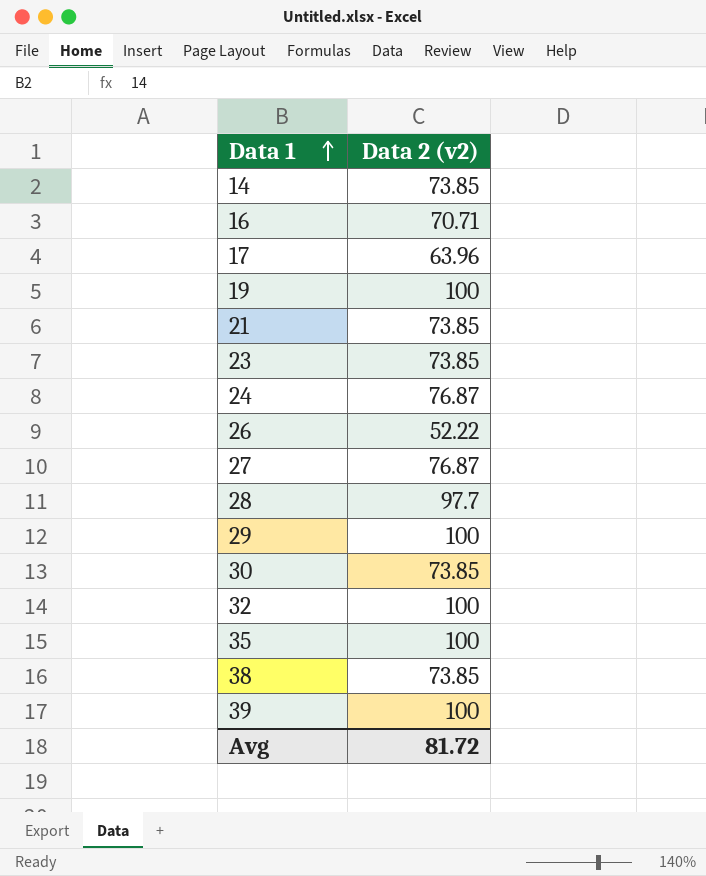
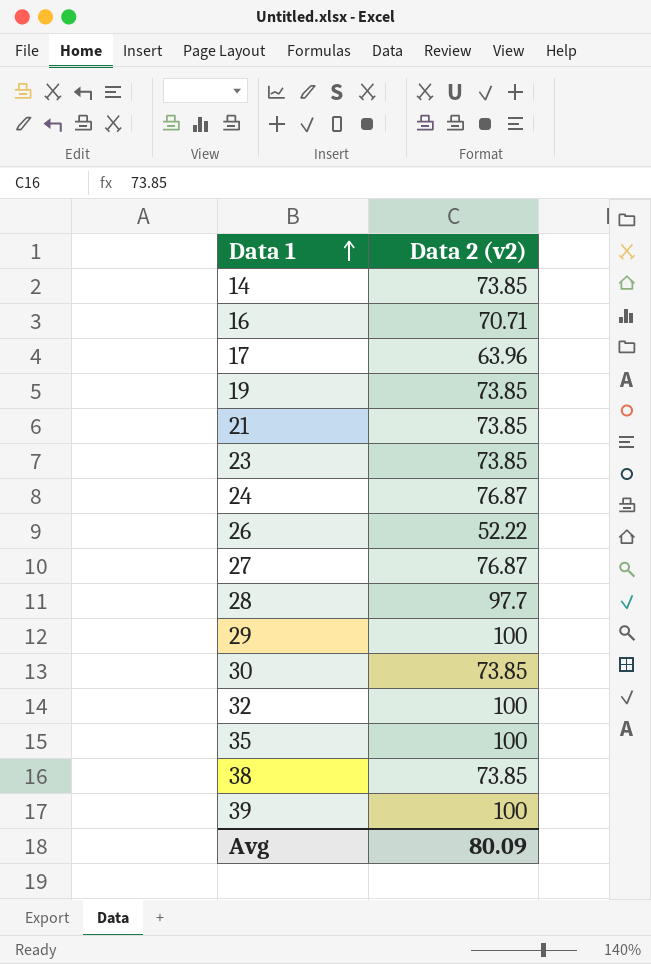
19 | Data 2 (v2): 100 -> 73.85
Avg | Data 2 (v2): 81.72 -> 80.09

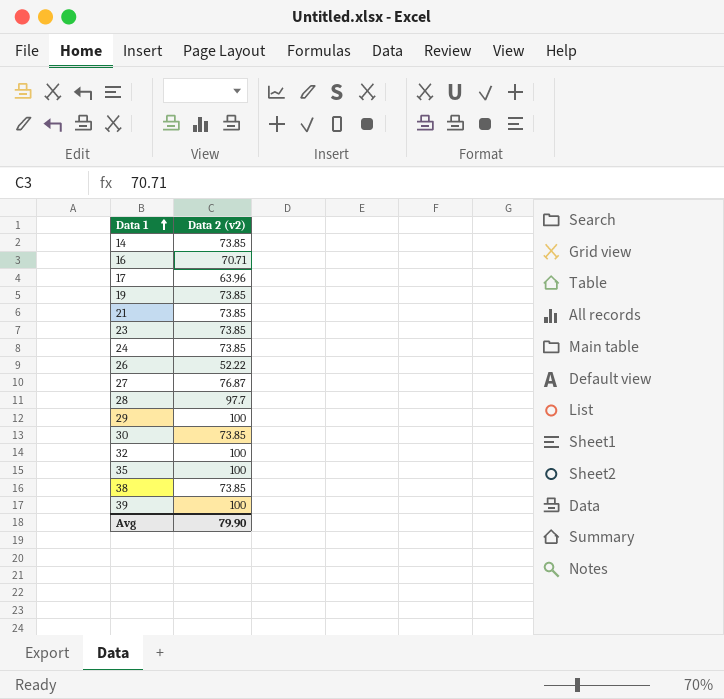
24 | Data 2 (v2): 76.87 -> 73.85
Avg | Data 2 (v2): 80.09 -> 79.90

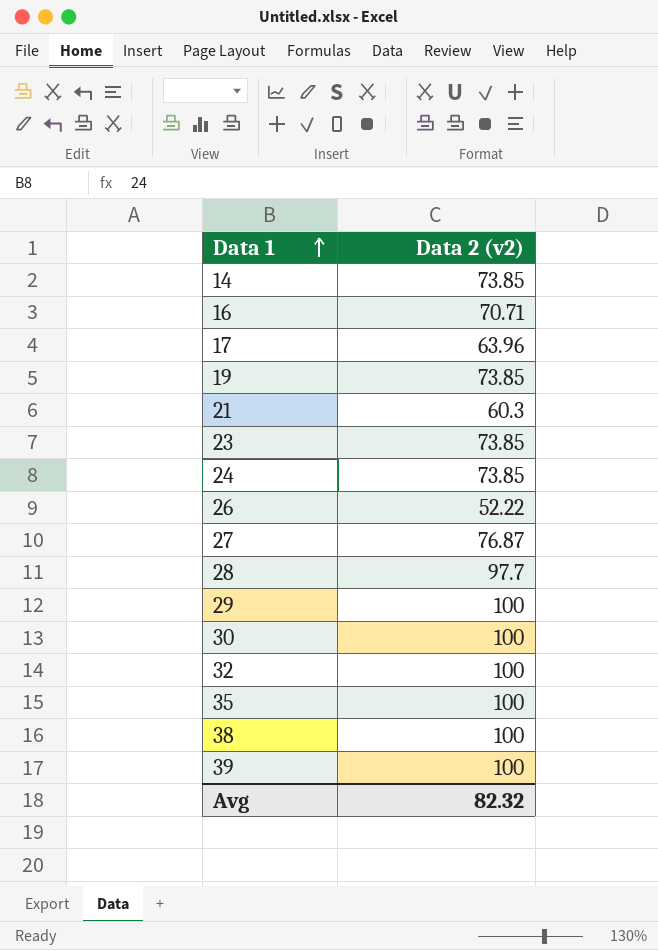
21 | Data 2 (v2): 73.85 -> 60.3
30 | Data 2 (v2): 73.85 -> 100
38 | Data 2 (v2): 73.85 -> 100
Avg | Data 2 (v2): 79.90 -> 82.32

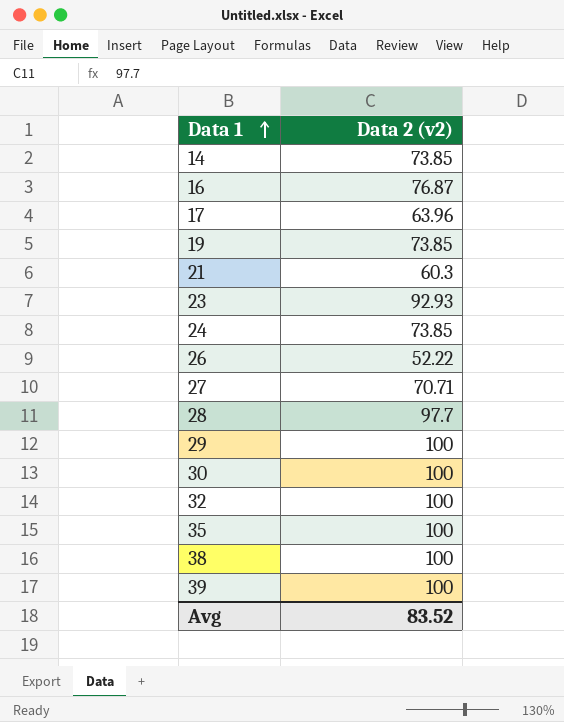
16 | Data 2 (v2): 70.71 -> 76.87
23 | Data 2 (v2): 73.85 -> 92.93
27 | Data 2 (v2): 76.87 -> 70.71
Avg | Data 2 (v2): 82.32 -> 83.52

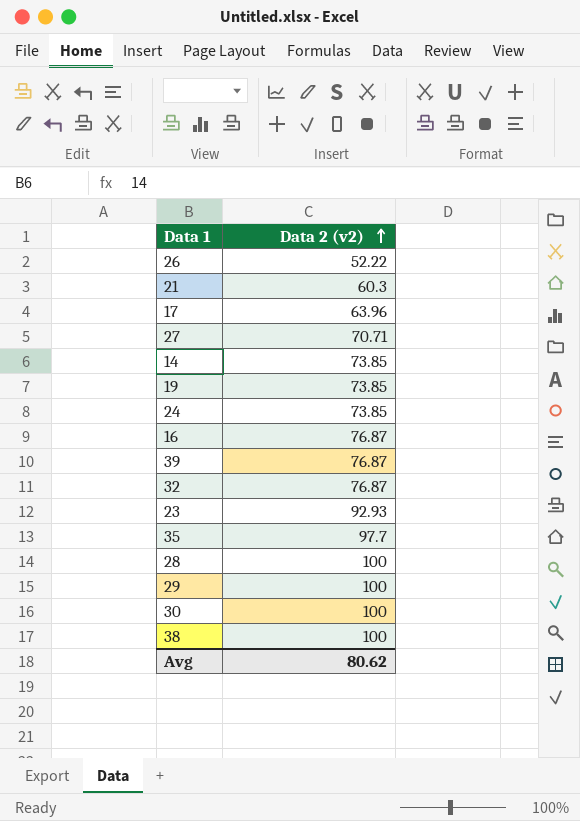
row order: Data 1 ascending -> Data 2 (v2) ascending
39 | Data 2 (v2): 100 -> 76.87
32 | Data 2 (v2): 100 -> 76.87
35 | Data 2 (v2): 100 -> 97.7
28 | Data 2 (v2): 97.7 -> 100
Avg | Data 2 (v2): 83.52 -> 80.62

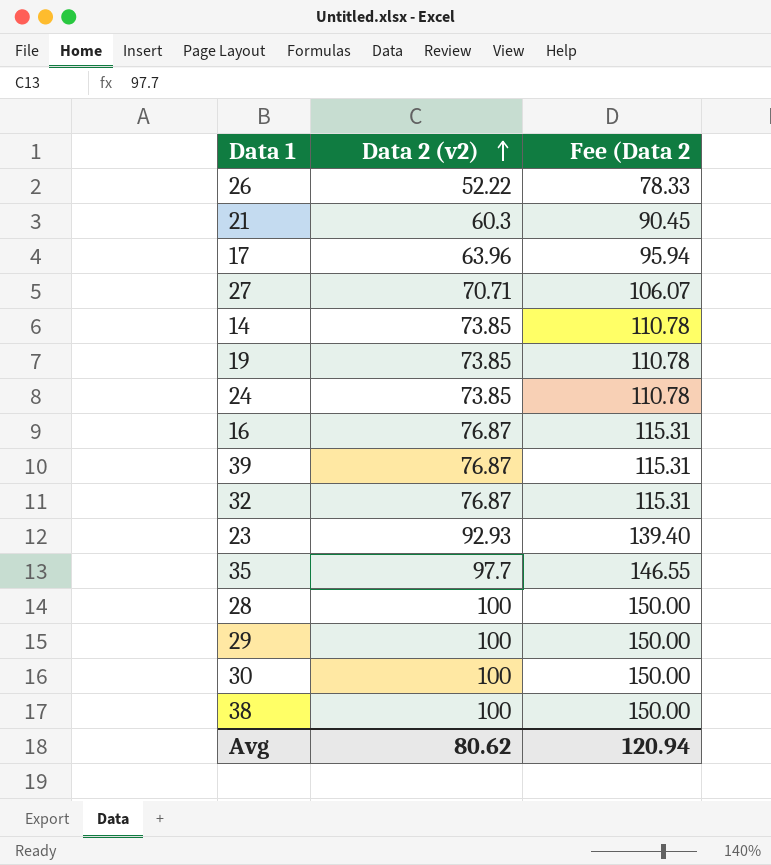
column Fee (Data 2 | formula: none -> [Data 2 (v2)] * 1.5

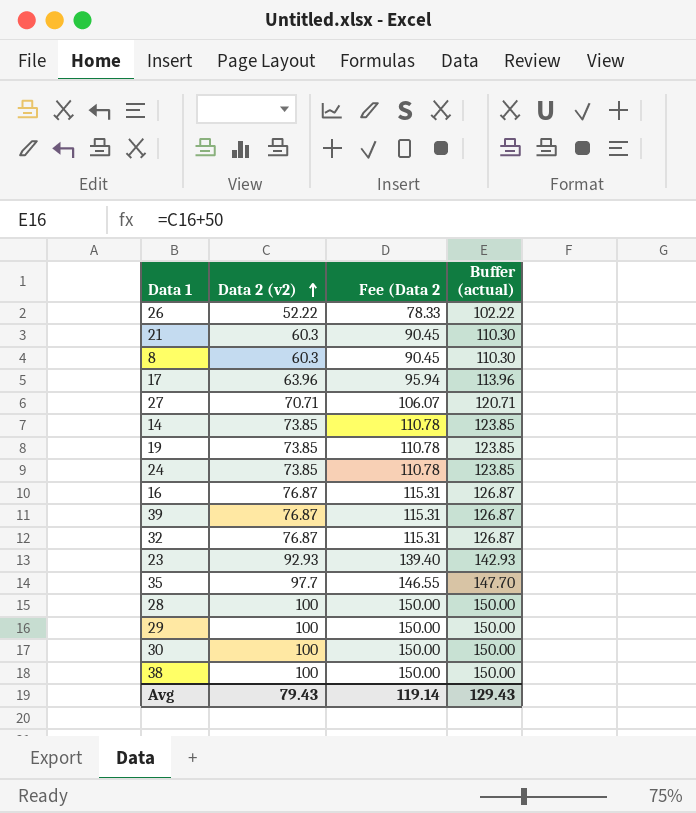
column Buffer (actual) | formula: none -> [Data 2 (v2)] + 50
row 8: none -> 60.3 | 90.45 | 110.30
Avg | Data 2 (v2): 80.62 -> 79.43
Avg | Fee (Data 2: 120.94 -> 119.14

